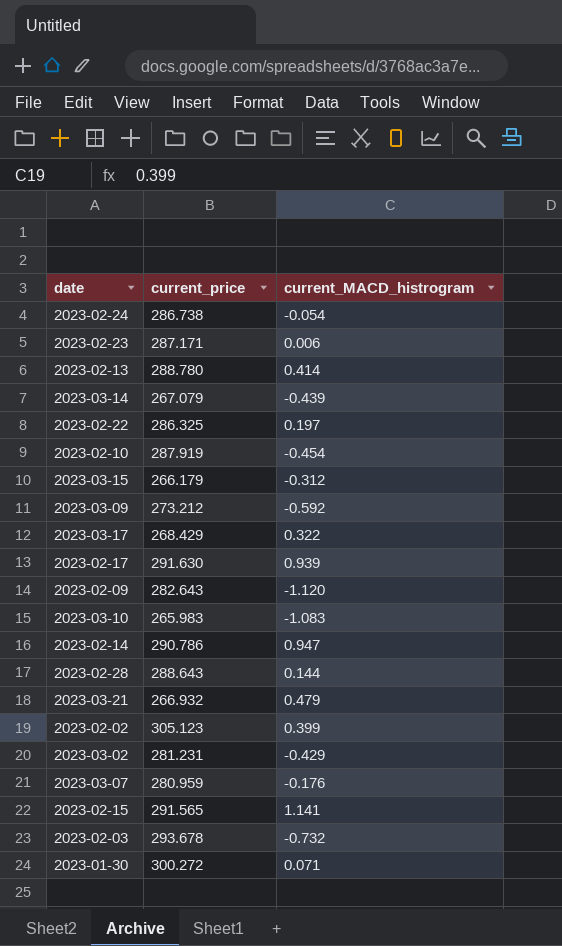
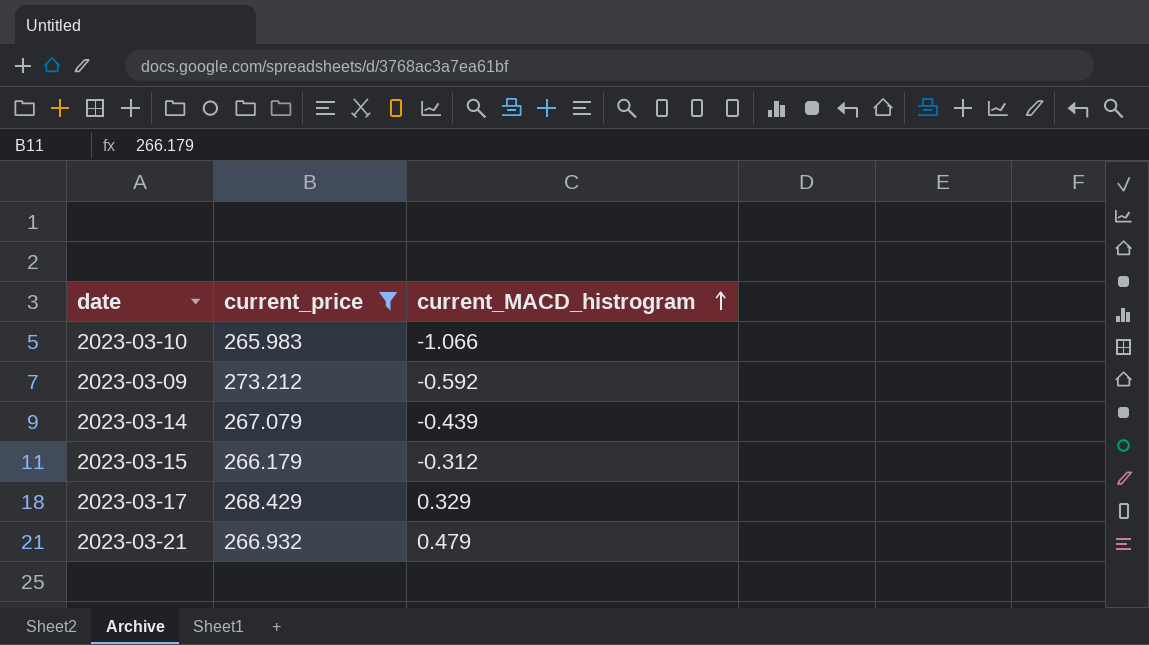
filter: none -> current_price <= 273.212
row order: none -> current_MACD_histrogram ascending
2023-03-10 | current_MACD_histrogram: -1.083 -> -1.066
2023-03-17 | current_MACD_histrogram: 0.322 -> 0.329

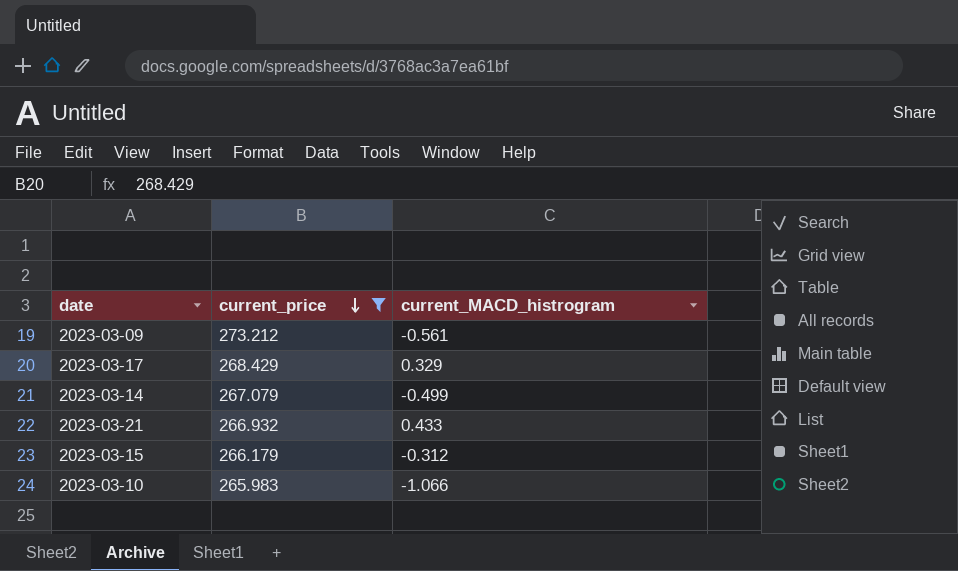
row order: current_MACD_histrogram ascending -> current_price descending
2023-03-09 | current_MACD_histrogram: -0.592 -> -0.561
2023-03-14 | current_MACD_histrogram: -0.439 -> -0.499
2023-03-21 | current_MACD_histrogram: 0.479 -> 0.433

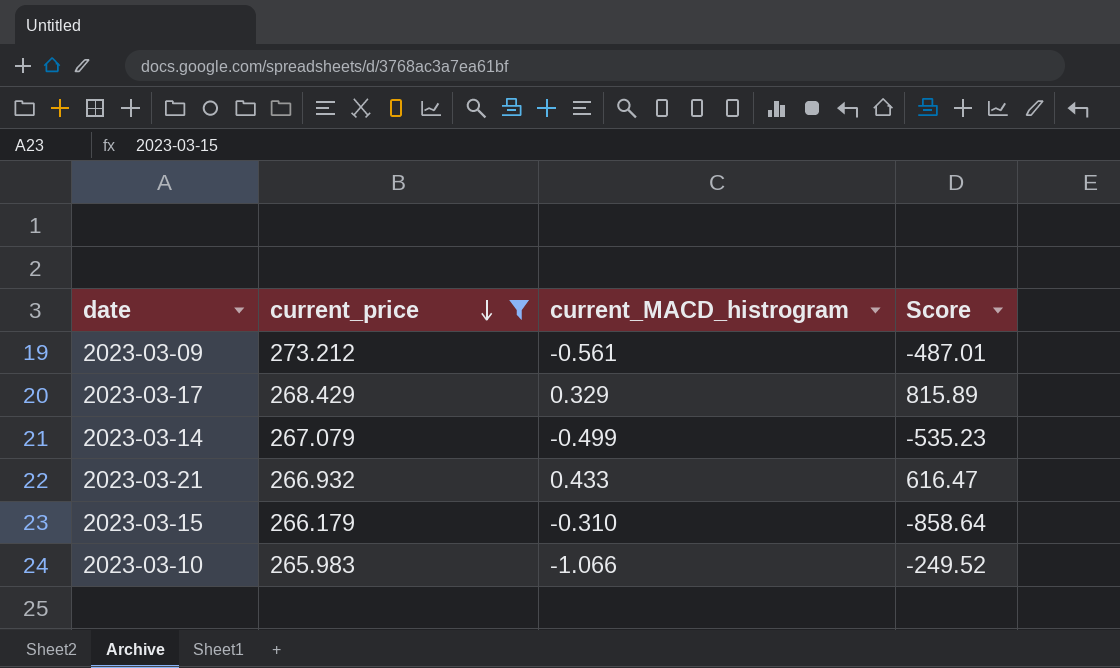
column Score | formula: none -> [current_price] / [current_MACD_histrogram]
2023-03-15 | current_MACD_histrogram: -0.312 -> -0.310

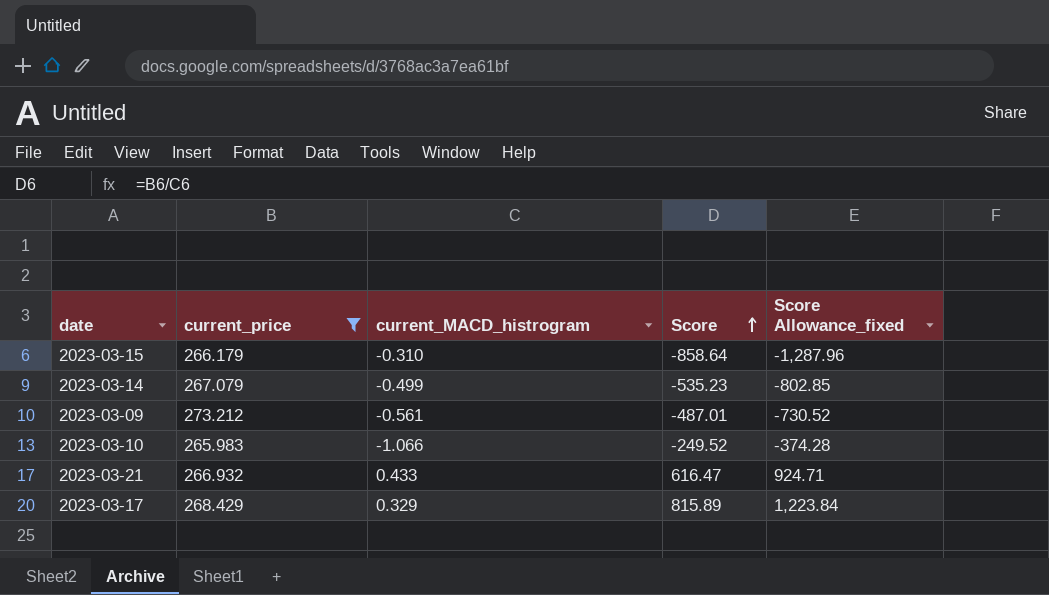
row order: current_price descending -> Score ascending
column Score Allowance_fixed | formula: none -> [Score] * 1.5

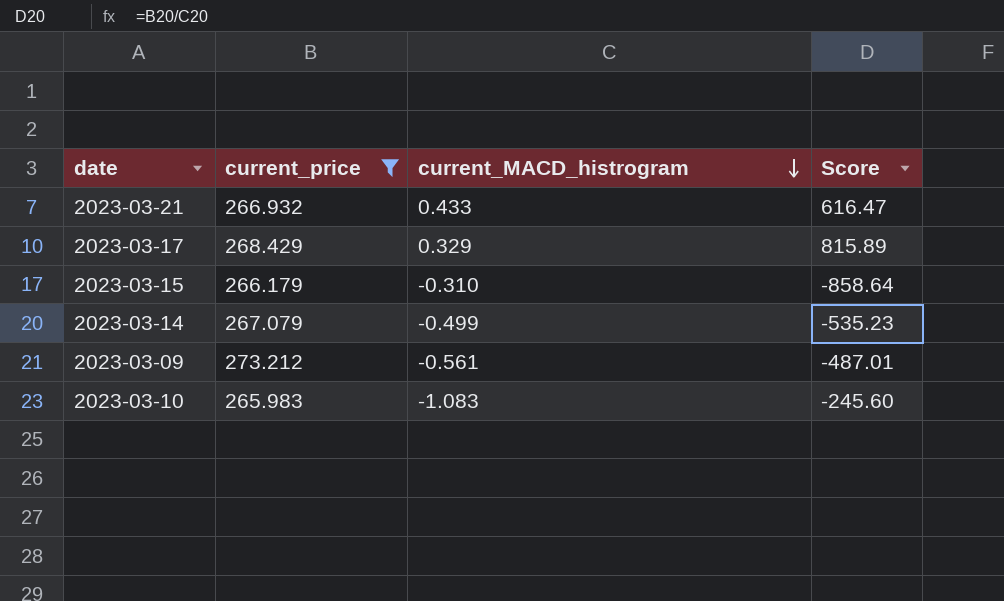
row order: Score ascending -> current_MACD_histrogram descending
column Score Allowance_fixed | formula: [Score] * 1.5 -> none
2023-03-10 | current_MACD_histrogram: -1.066 -> -1.083
2023-03-10 | Score: -249.52 -> -245.60

